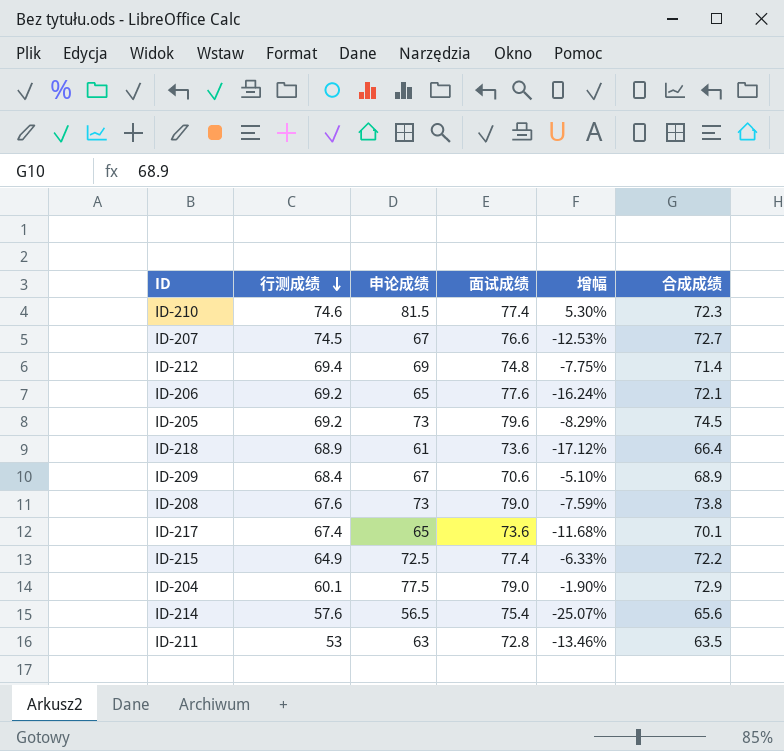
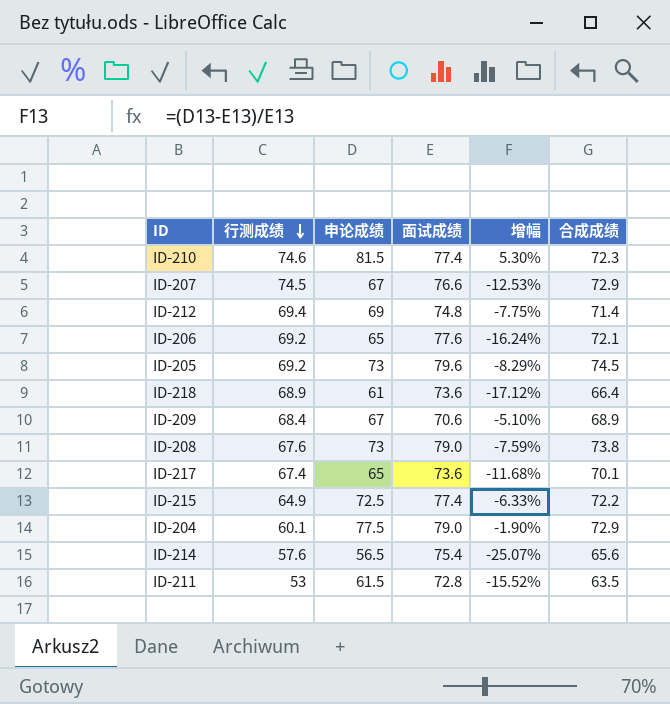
ID-207 | 合成成绩: 72.7 -> 72.9
ID-211 | 申论成绩: 63 -> 61.5
ID-211 | 增幅: -13.46% -> -15.52%

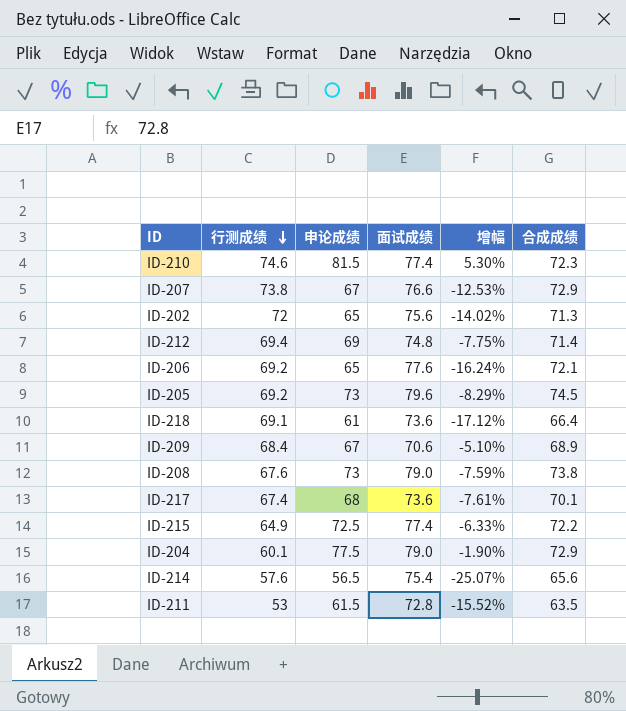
ID-207 | 行测成绩: 74.5 -> 73.8
row ID-202: none -> 72 | 65 | 75.6 | -14.02% | 71.3
ID-218 | 行测成绩: 68.9 -> 69.1
ID-217 | 申论成绩: 65 -> 68
ID-217 | 增幅: -11.68% -> -7.61%

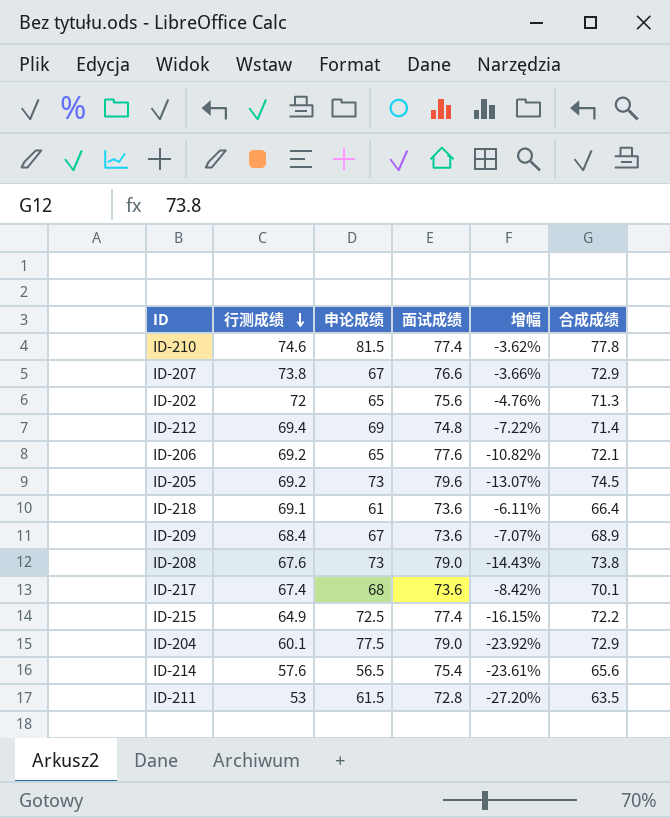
column 增幅 | formula: ([申论成绩] - [面试成绩]) / [面试成绩] -> ([行测成绩] - [面试成绩]) / [面试成绩]
ID-210 | 合成成绩: 72.3 -> 77.8
ID-209 | 面试成绩: 70.6 -> 73.6

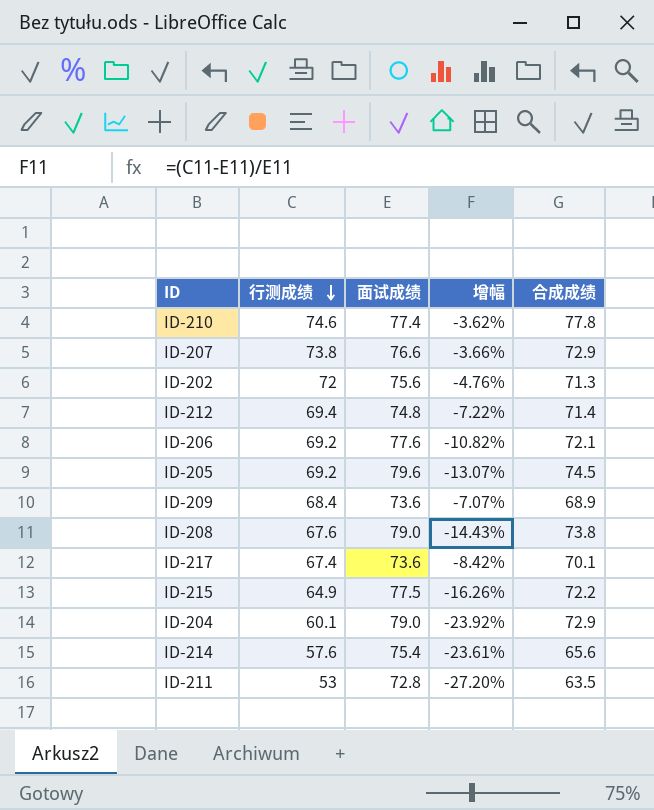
column 申论成绩 | position: 3 -> none
row ID-218: 69.1 | 61 | 73.6 | -6.11% | 66.4 -> none
ID-215 | 面试成绩: 77.4 -> 77.5
ID-215 | 增幅: -16.15% -> -16.26%

